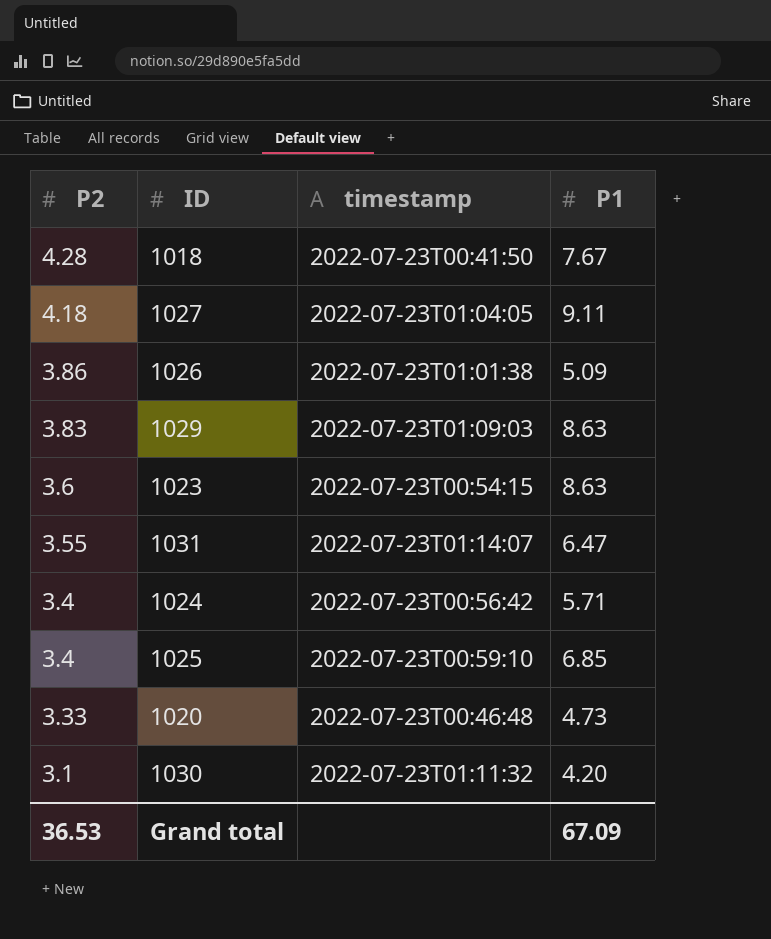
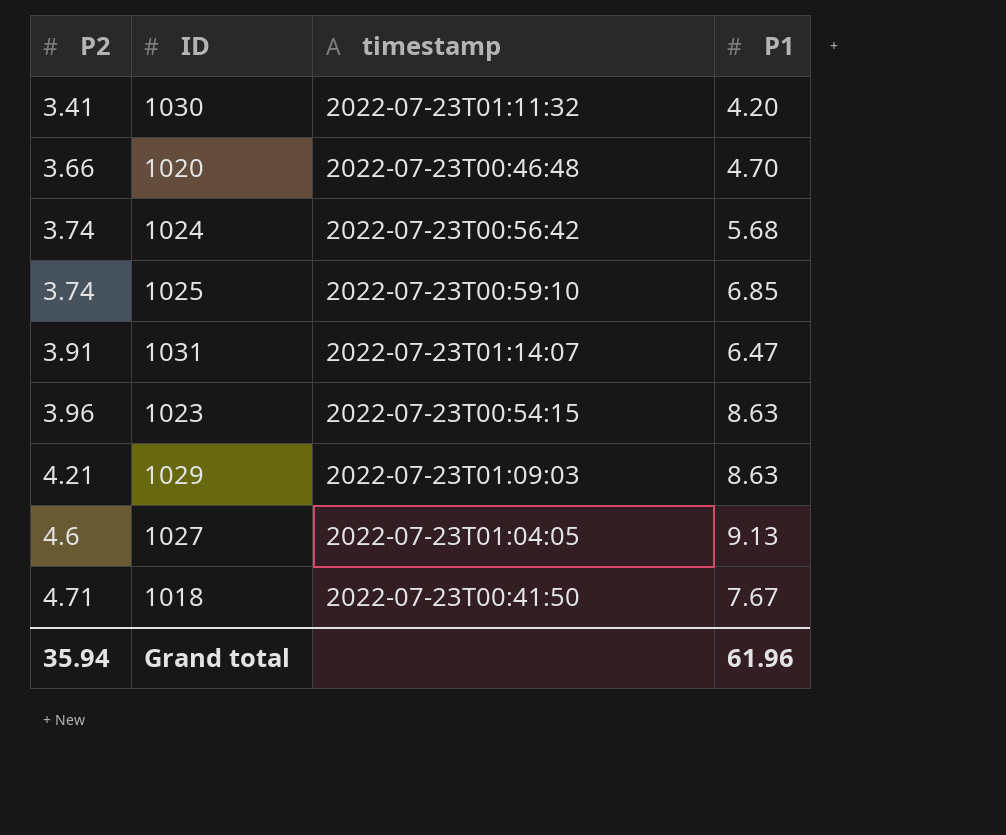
row order: P2 descending -> P2 ascending
row 1026: 3.86 | 2022-07-23T01:01:38 | 5.09 -> none
1030 | P2: 3.1 -> 3.41
1020 | P2: 3.33 -> 3.66
1020 | P1: 4.73 -> 4.70
1024 | P2: 3.4 -> 3.74
1024 | P1: 5.71 -> 5.68
1025 | P2: 3.4 -> 3.74
1031 | P2: 3.55 -> 3.91
1023 | P2: 3.6 -> 3.96
1029 | P2: 3.83 -> 4.21
1027 | P2: 4.18 -> 4.6
1027 | P1: 9.11 -> 9.13
1018 | P2: 4.28 -> 4.71
Grand total | P2: 36.53 -> 35.94
Grand total | P1: 67.09 -> 61.96

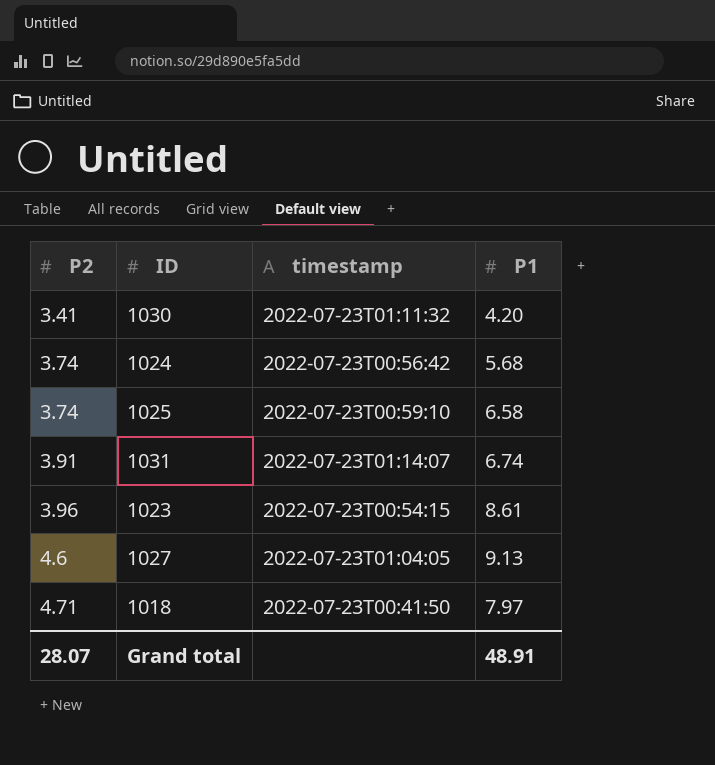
row 1020: 3.66 | 2022-07-23T00:46:48 | 4.70 -> none
row 1029: 4.21 | 2022-07-23T01:09:03 | 8.63 -> none
1025 | P1: 6.85 -> 6.58
1031 | P1: 6.47 -> 6.74
1023 | P1: 8.63 -> 8.61
1018 | P1: 7.67 -> 7.97
Grand total | P2: 35.94 -> 28.07
Grand total | P1: 61.96 -> 48.91

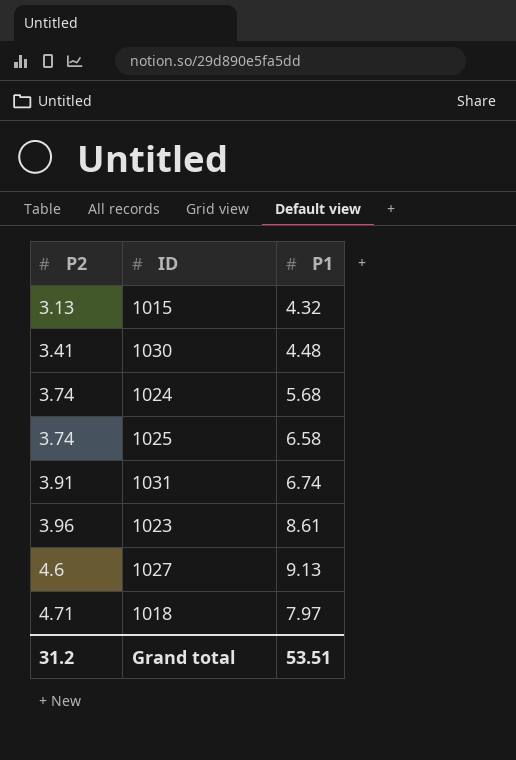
column timestamp | position: 3 -> none
row 1015: none -> 3.13 | 4.32
1030 | P1: 4.20 -> 4.48
Grand total | P2: 28.07 -> 31.2
Grand total | P1: 48.91 -> 53.51

